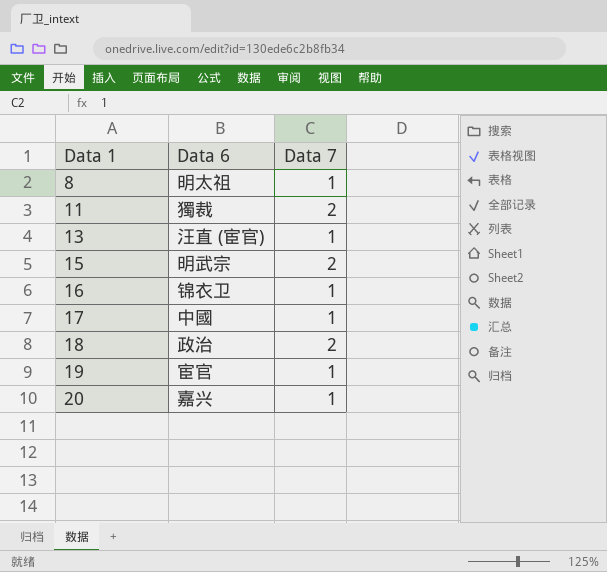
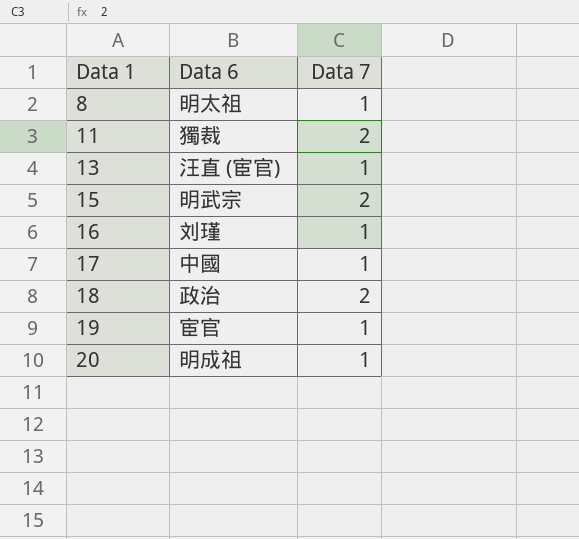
16 | Data 6: 锦衣卫 -> 刘瑾
20 | Data 6: 嘉兴 -> 明成祖

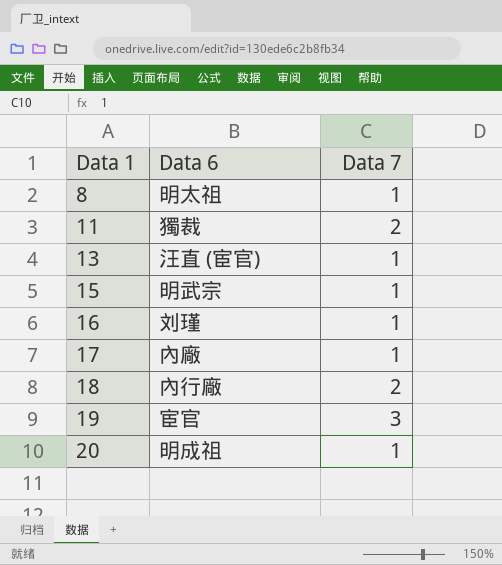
15 | Data 7: 2 -> 1
17 | Data 6: 中國 -> 內廠
18 | Data 6: 政治 -> 內行廠
19 | Data 7: 1 -> 3

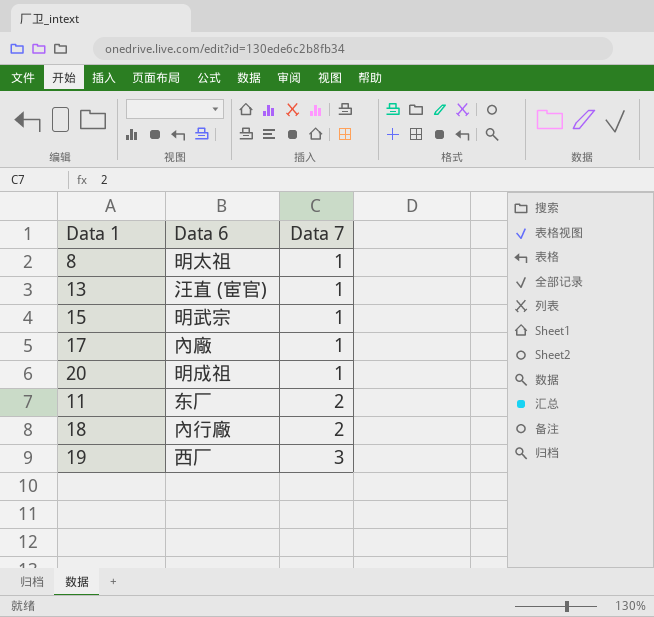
row order: Data 1 ascending -> Data 7 ascending
row 16: 刘瑾 | 1 -> none
11 | Data 6: 獨裁 -> 东厂
19 | Data 6: 宦官 -> 西厂

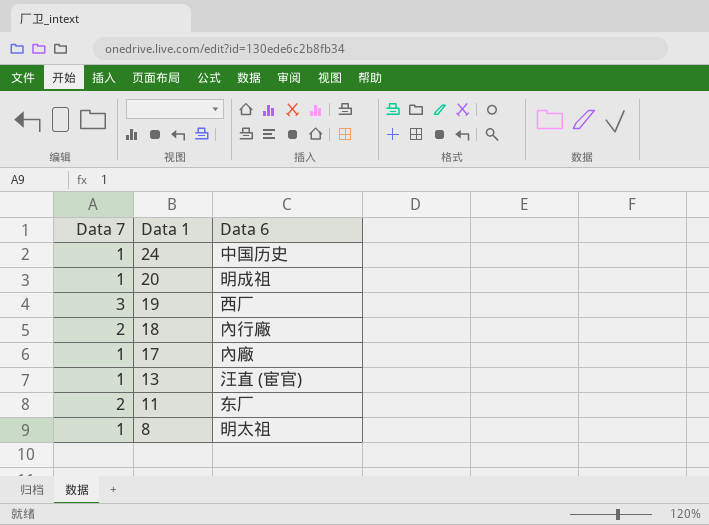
row order: Data 7 ascending -> Data 1 descending
column Data 7 | position: 3 -> 1
row 15: 明武宗 | 1 -> none
row 24: none -> 1 | 中国历史

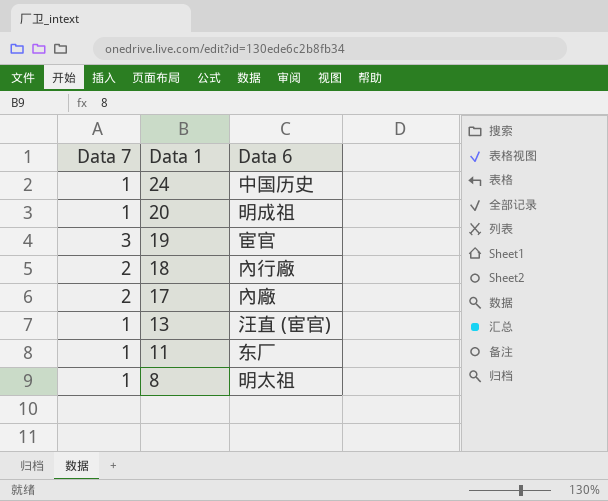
19 | Data 6: 西厂 -> 宦官
17 | Data 7: 1 -> 2
11 | Data 7: 2 -> 1

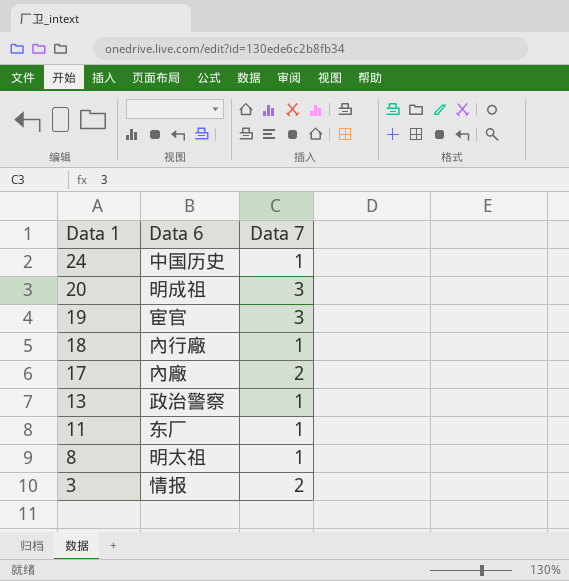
column Data 7 | position: 1 -> 3
20 | Data 7: 1 -> 3
18 | Data 7: 2 -> 1
13 | Data 6: 汪直 (宦官) -> 政治警察
row 3: none -> 情报 | 2

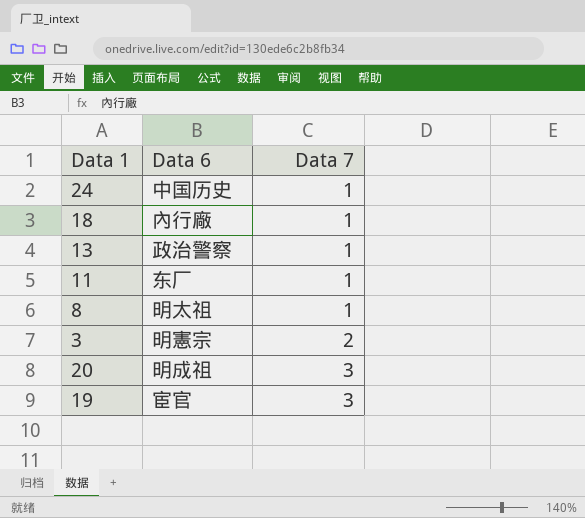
row order: Data 1 descending -> Data 7 ascending
row 17: 內廠 | 2 -> none
3 | Data 6: 情报 -> 明憲宗

